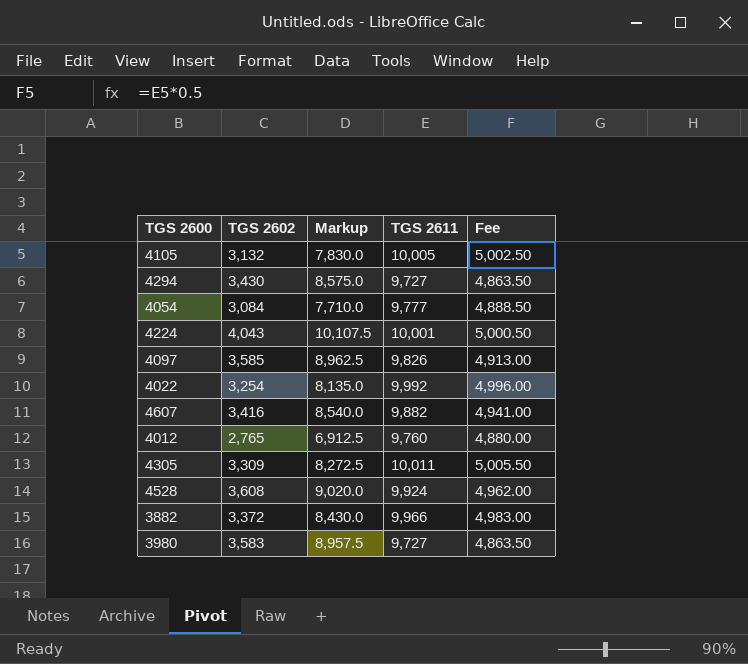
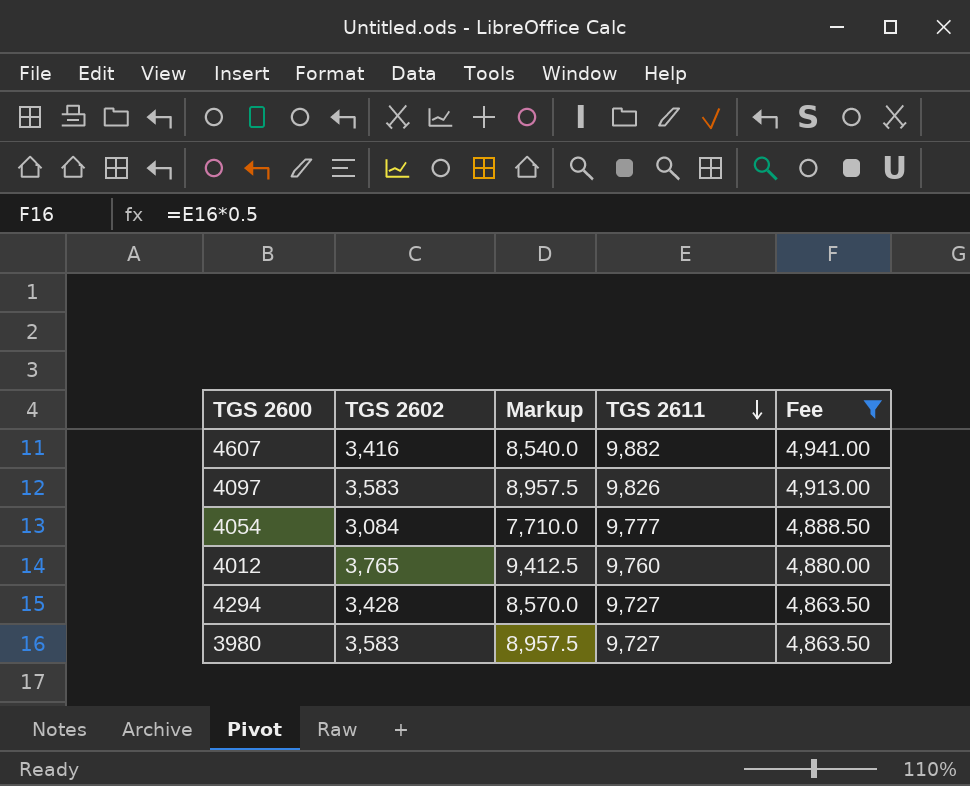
filter: none -> Fee <= 4,941.00
row order: none -> TGS 2611 descending
4097 | TGS 2602: 3,585 -> 3,583
4097 | Markup: 8,962.5 -> 8,957.5
4012 | TGS 2602: 2,765 -> 3,765
4012 | Markup: 6,912.5 -> 9,412.5
4294 | TGS 2602: 3,430 -> 3,428
4294 | Markup: 8,575.0 -> 8,570.0

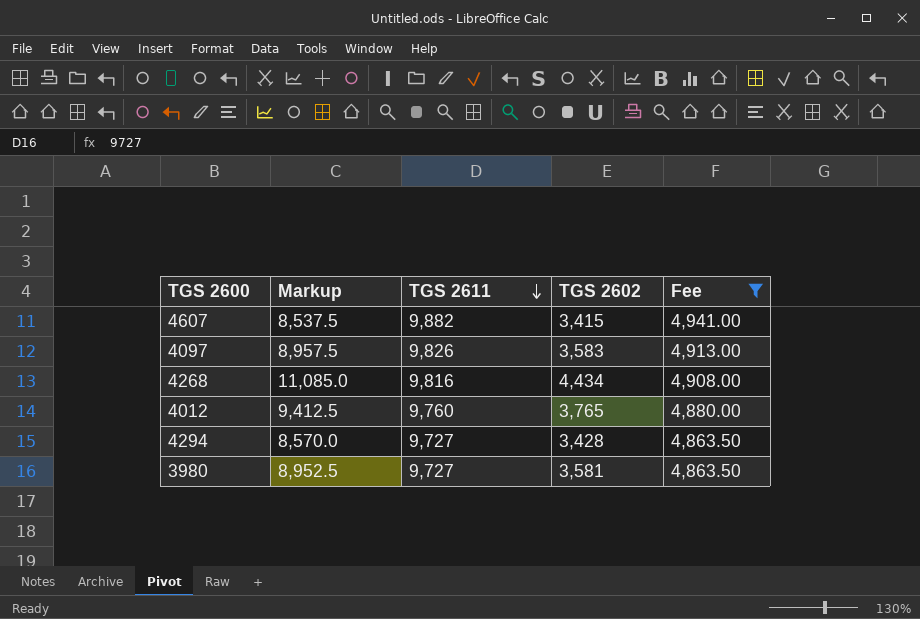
column TGS 2602 | position: 2 -> 4
row 4054: 3,084 | 7,710.0 | 9,777 | 4,888.50 -> none
4607 | Markup: 8,540.0 -> 8,537.5
4607 | TGS 2602: 3,416 -> 3,415
row 4268: none -> 11,085.0 | 9,816 | 4,434 | 4,908.00
3980 | Markup: 8,957.5 -> 8,952.5
3980 | TGS 2602: 3,583 -> 3,581

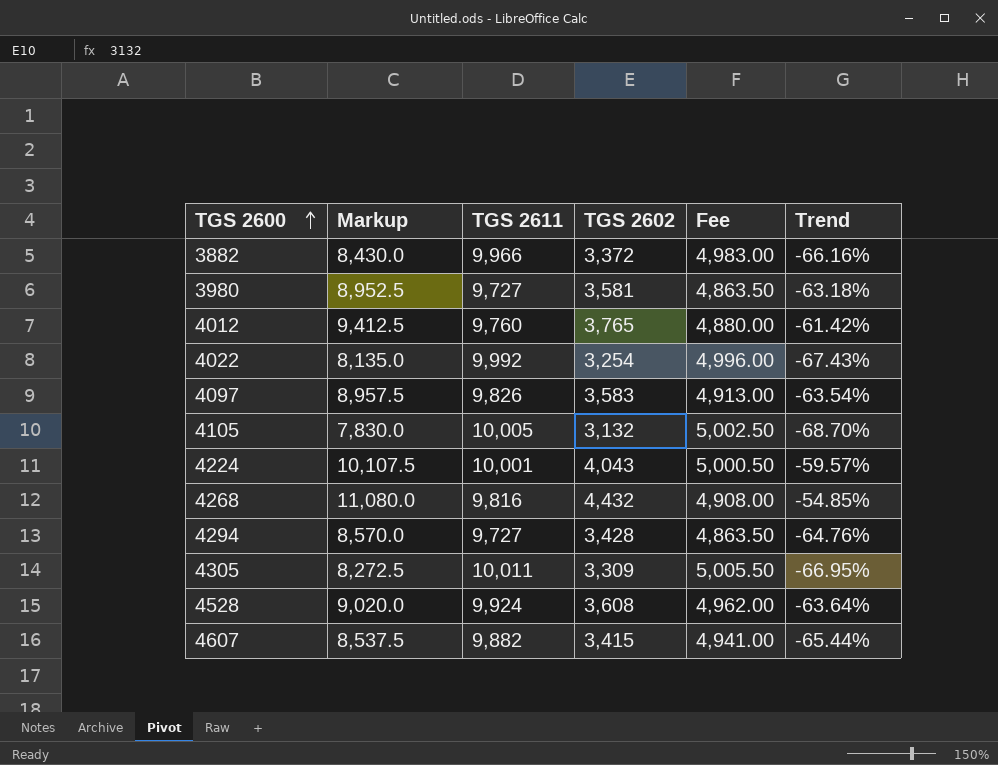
filter: Fee <= 4,941.00 -> none
row order: TGS 2611 descending -> TGS 2600 ascending
column Trend | formula: none -> ([TGS 2602] - [TGS 2611]) / [TGS 2611]
4268 | Markup: 11,085.0 -> 11,080.0
4268 | TGS 2602: 4,434 -> 4,432

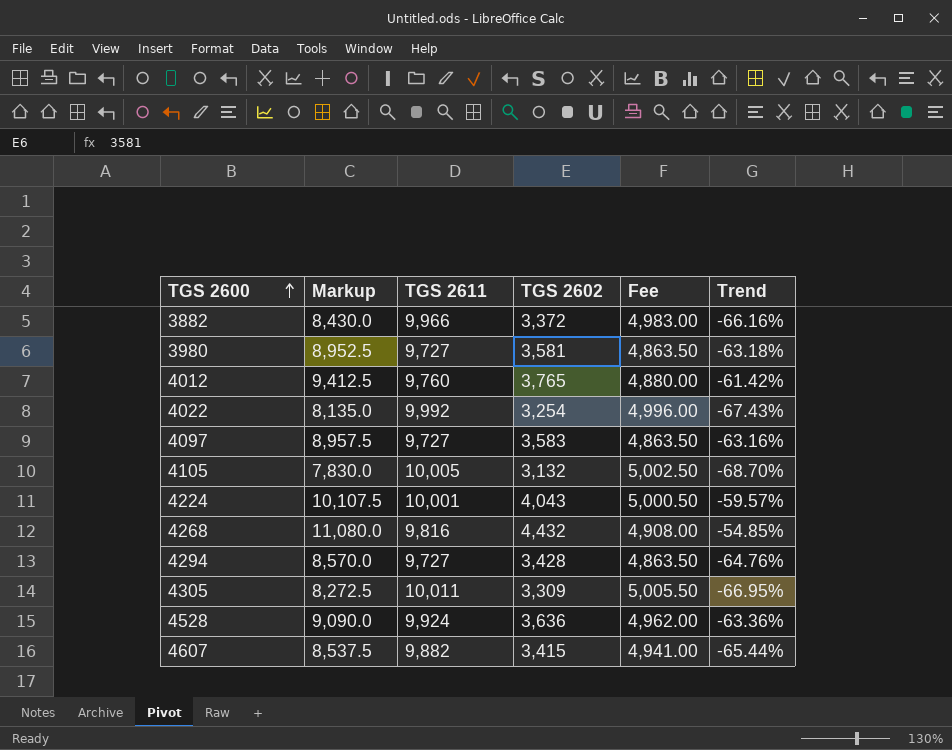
4097 | TGS 2611: 9,826 -> 9,727
4097 | Fee: 4,913.00 -> 4,863.50
4097 | Trend: -63.54% -> -63.16%
4528 | Markup: 9,020.0 -> 9,090.0
4528 | TGS 2602: 3,608 -> 3,636
4528 | Trend: -63.64% -> -63.36%

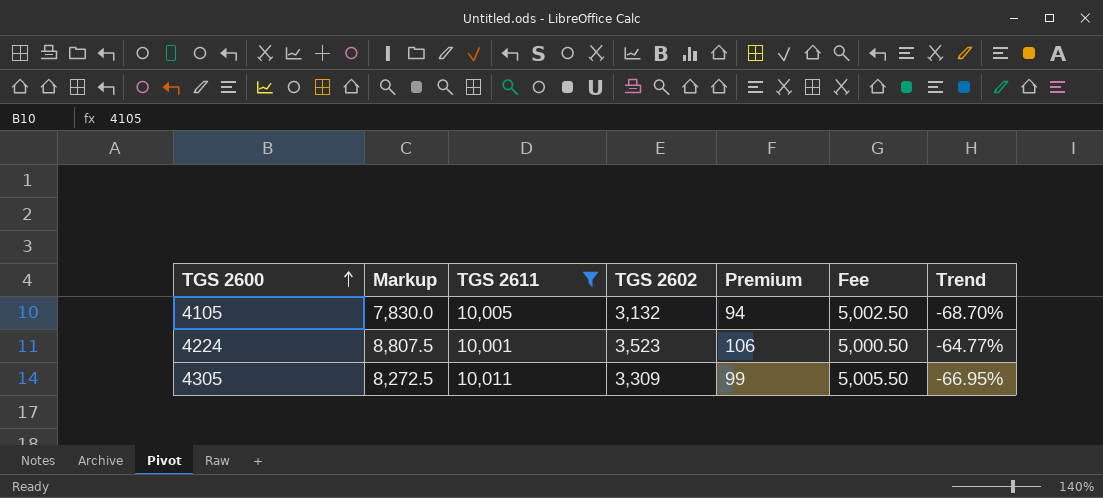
filter: none -> TGS 2611 >= 10,001
column Premium | formula: none -> [TGS 2602] * 0.03
4224 | Markup: 10,107.5 -> 8,807.5
4224 | TGS 2602: 4,043 -> 3,523
4224 | Trend: -59.57% -> -64.77%

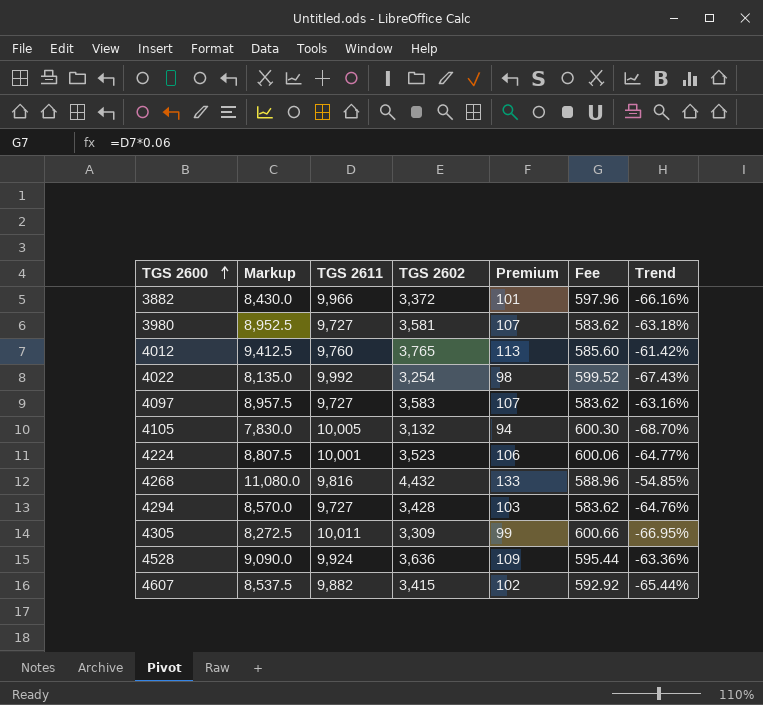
filter: TGS 2611 >= 10,001 -> none
column Fee | formula: [TGS 2611] * 0.5 -> [TGS 2611] * 0.06

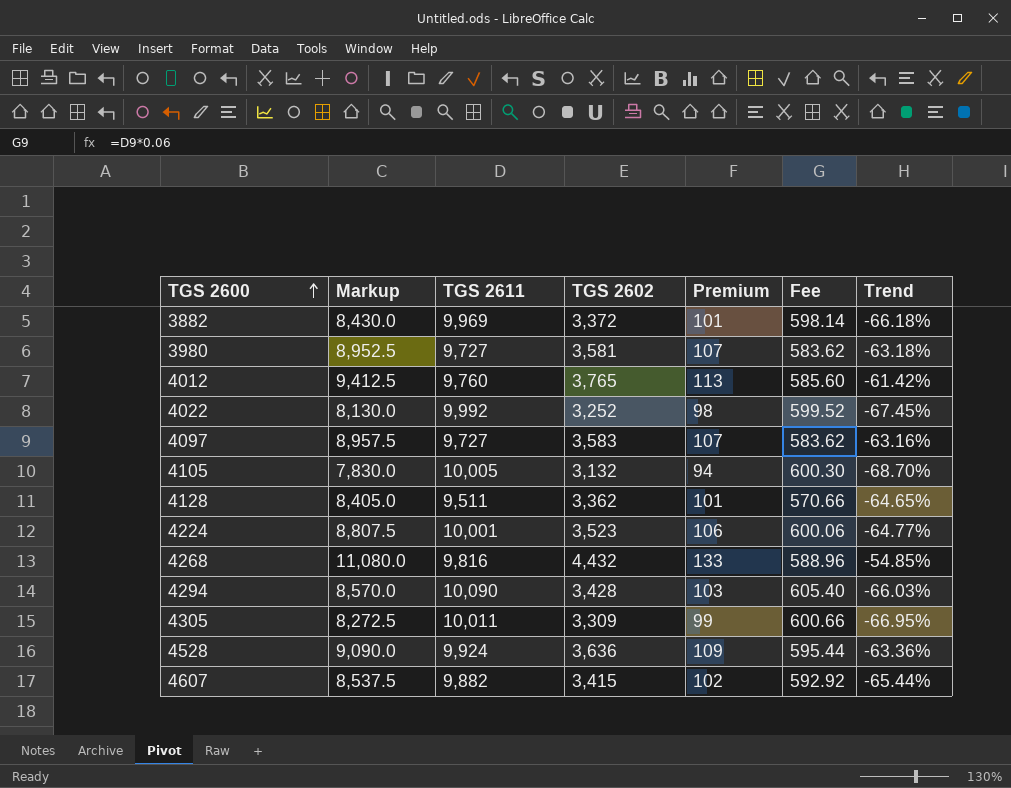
3882 | TGS 2611: 9,966 -> 9,969
3882 | Fee: 597.96 -> 598.14
3882 | Trend: -66.16% -> -66.18%
4022 | Markup: 8,135.0 -> 8,130.0
4022 | TGS 2602: 3,254 -> 3,252
4022 | Trend: -67.43% -> -67.45%
row 4128: none -> 8,405.0 | 9,511 | 3,362 | 101 | 570.66 | -64.65%
4294 | TGS 2611: 9,727 -> 10,090
4294 | Fee: 583.62 -> 605.40
4294 | Trend: -64.76% -> -66.03%

